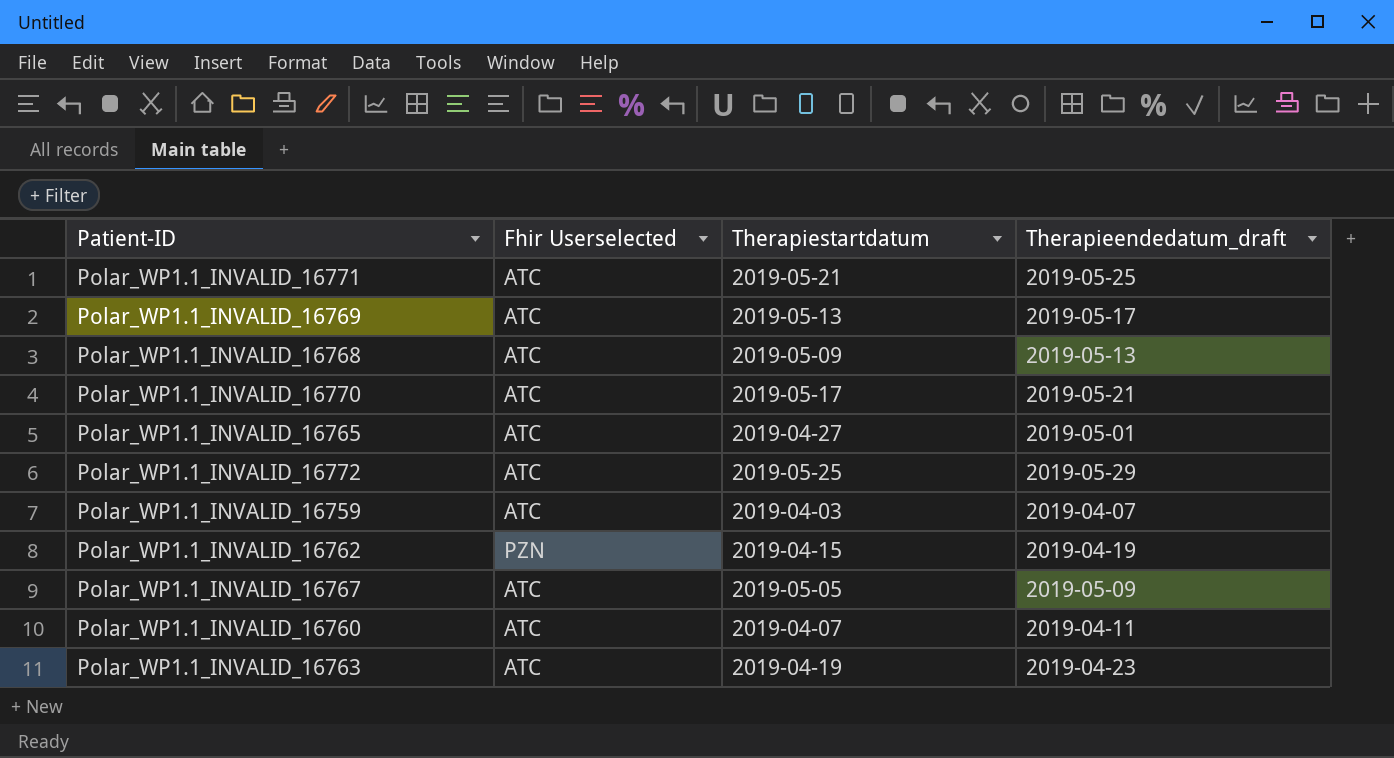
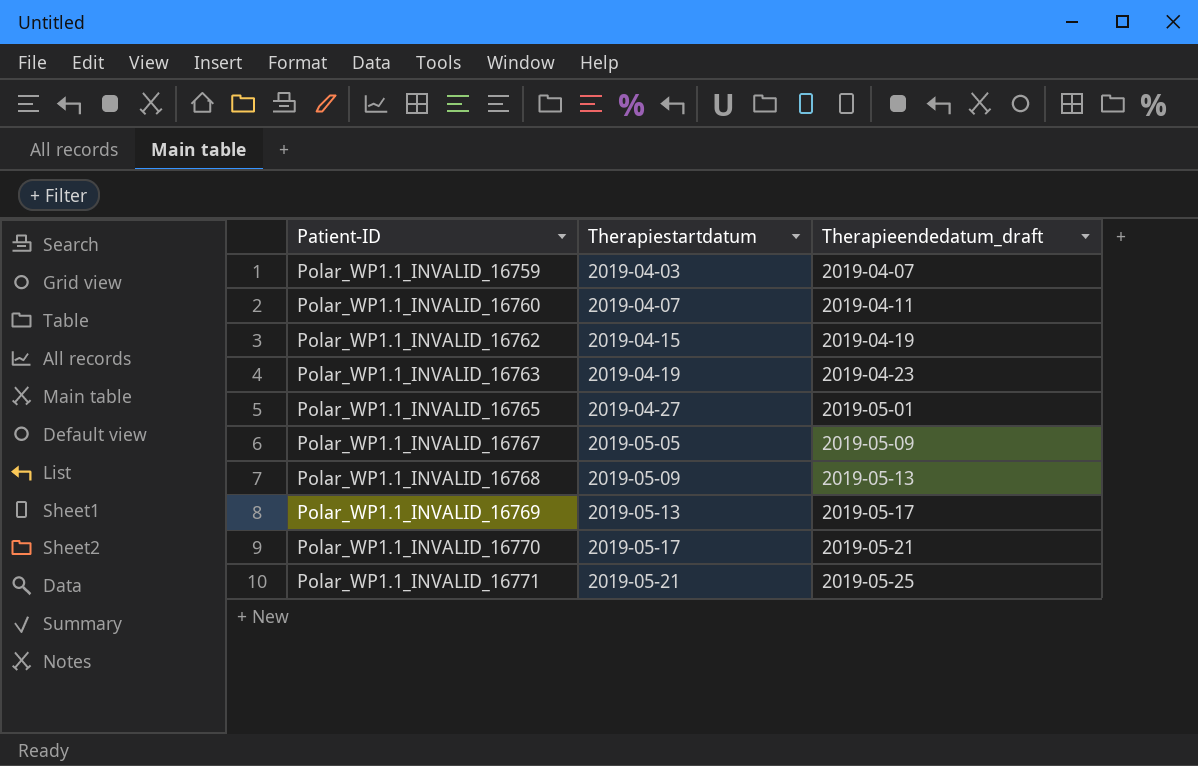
row order: none -> Patient-ID ascending
column Fhir Userselected | position: 2 -> none
row Polar_WP1.1_INVALID_16772: ATC | 2019-05-25 | 2019-05-29 -> none

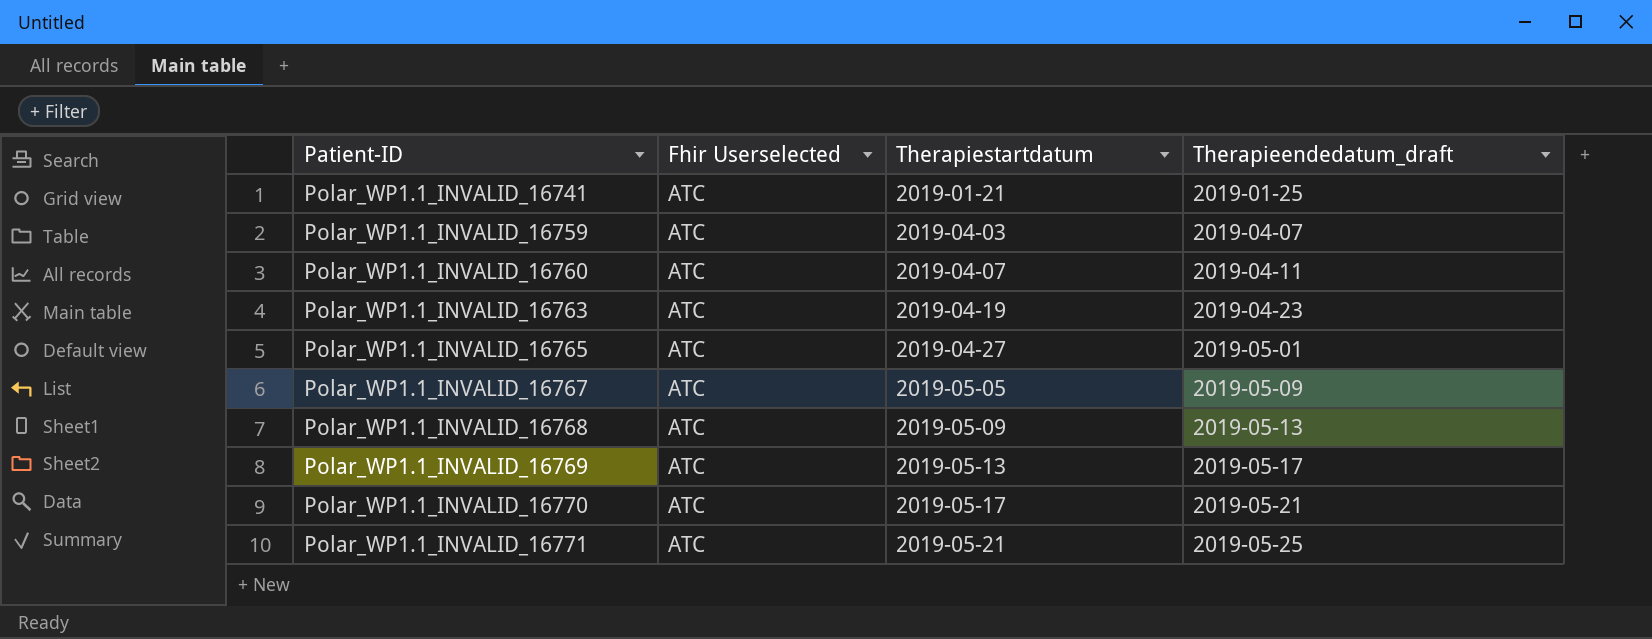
column Fhir Userselected | position: none -> 2
row Polar_WP1.1_INVALID_16762: 2019-04-15 | 2019-04-19 -> none
row Polar_WP1.1_INVALID_16741: none -> ATC | 2019-01-21 | 2019-01-25

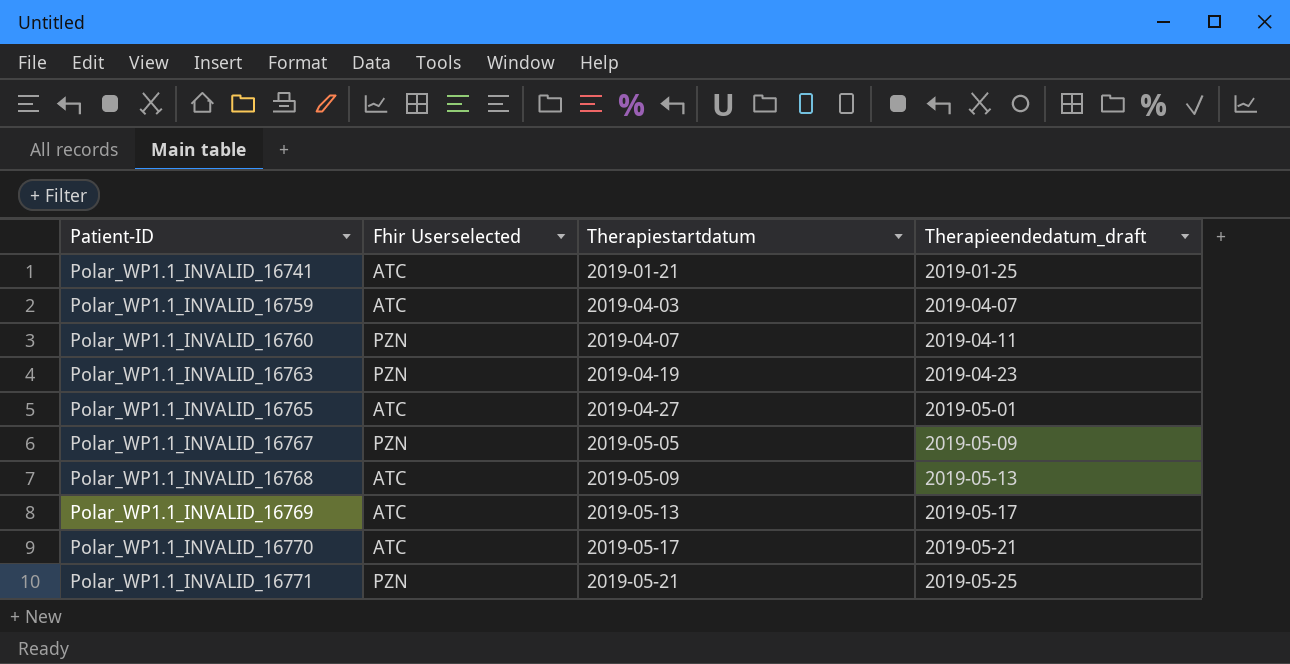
Polar_WP1.1_INVALID_16760 | Fhir Userselected: ATC -> PZN
Polar_WP1.1_INVALID_16763 | Fhir Userselected: ATC -> PZN
Polar_WP1.1_INVALID_16767 | Fhir Userselected: ATC -> PZN
Polar_WP1.1_INVALID_16771 | Fhir Userselected: ATC -> PZN

